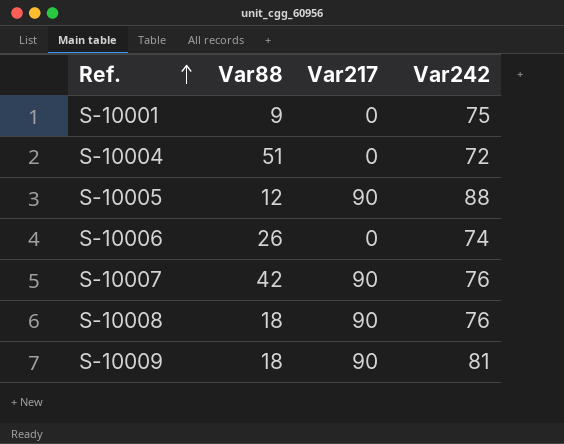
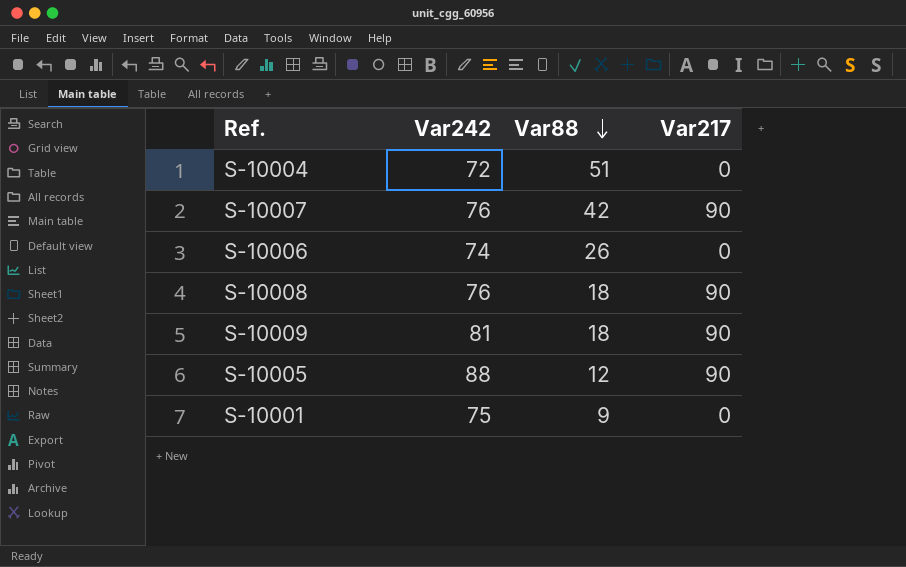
row order: Ref. ascending -> Var88 descending
column Var242 | position: 4 -> 2

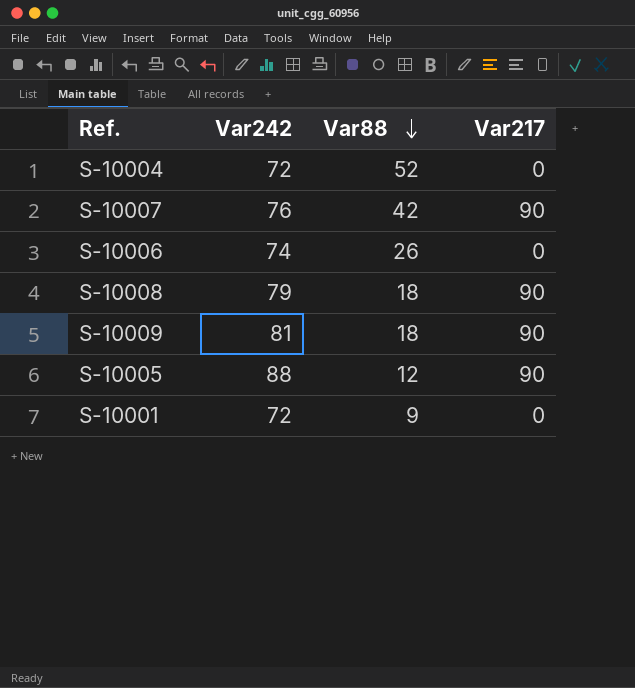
S-10004 | Var88: 51 -> 52
S-10008 | Var242: 76 -> 79
S-10001 | Var242: 75 -> 72

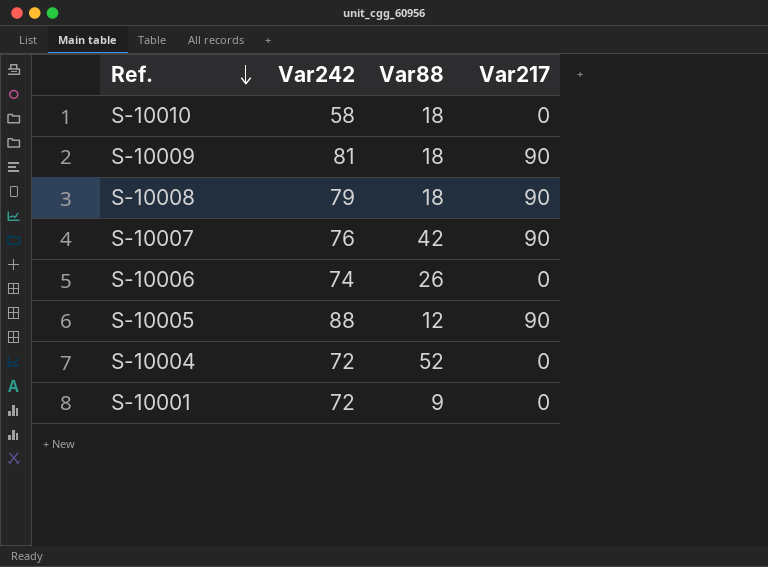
row order: Var88 descending -> Ref. descending
row S-10010: none -> 58 | 18 | 0

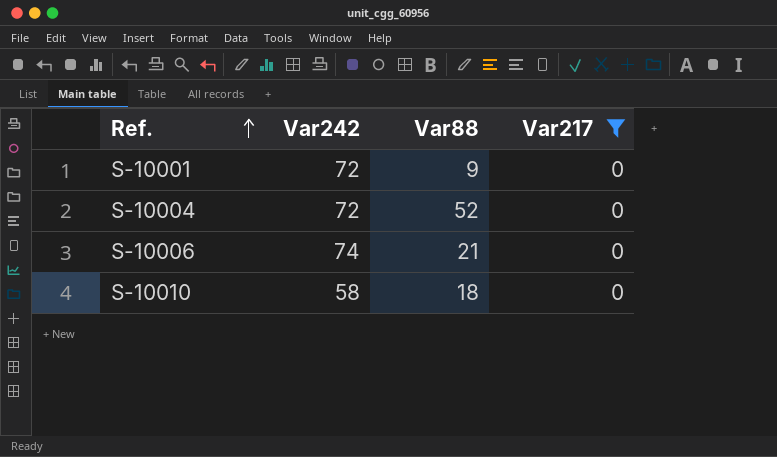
filter: none -> Var217 = 0
row order: Ref. descending -> Ref. ascending
S-10006 | Var88: 26 -> 21

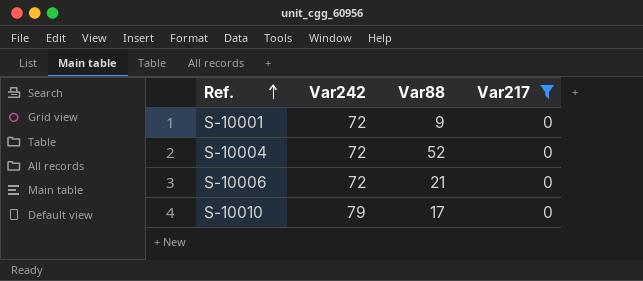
S-10006 | Var242: 74 -> 72
S-10010 | Var242: 58 -> 79
S-10010 | Var88: 18 -> 17

